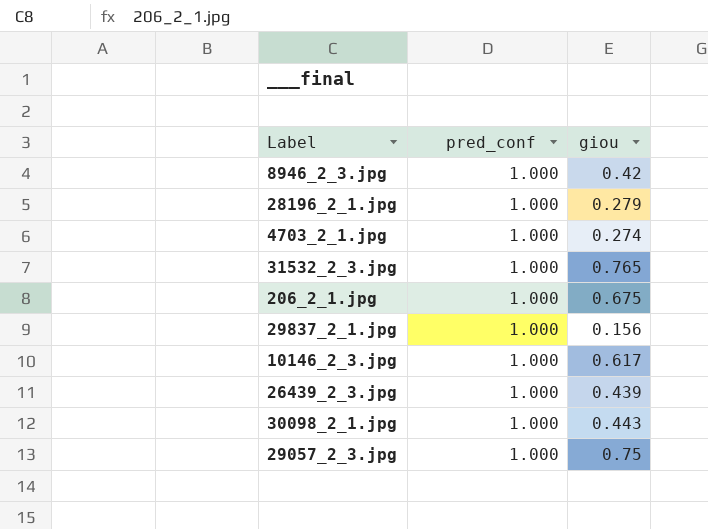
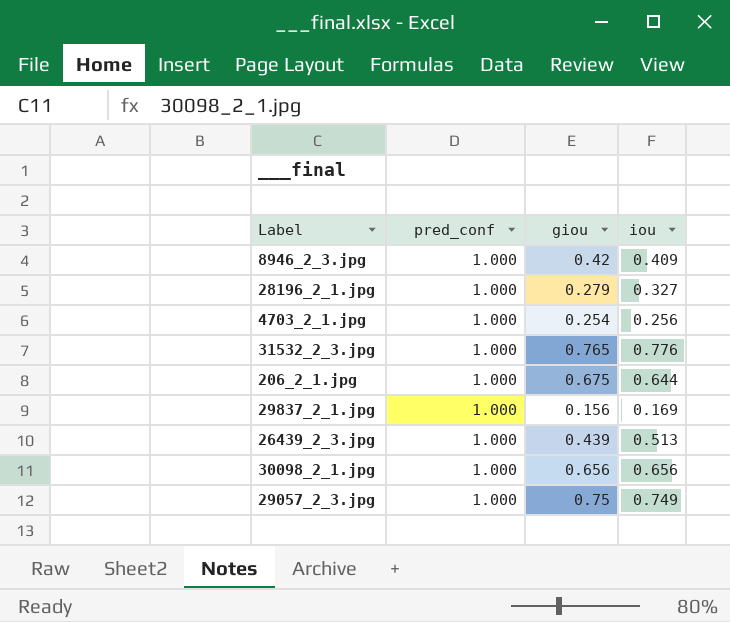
column iou | position: none -> 4
row 10146_2_3.jpg: 1.000 | 0.617 -> none
4703_2_1.jpg | giou: 0.274 -> 0.254
30098_2_1.jpg | giou: 0.443 -> 0.656

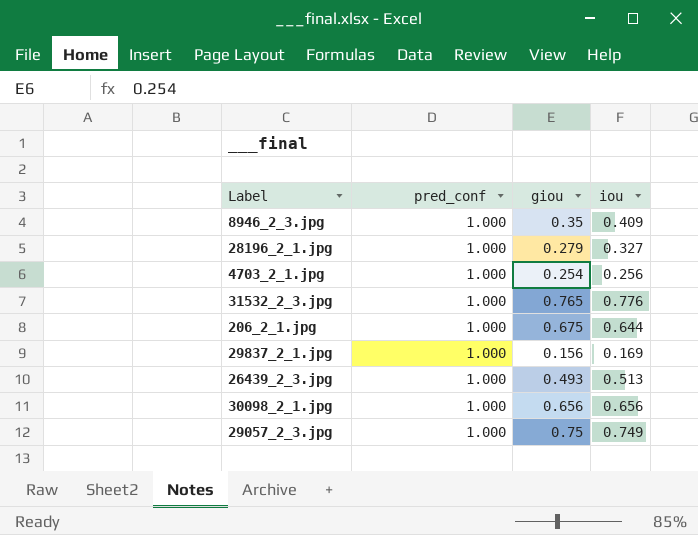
8946_2_3.jpg | giou: 0.42 -> 0.35
26439_2_3.jpg | giou: 0.439 -> 0.493

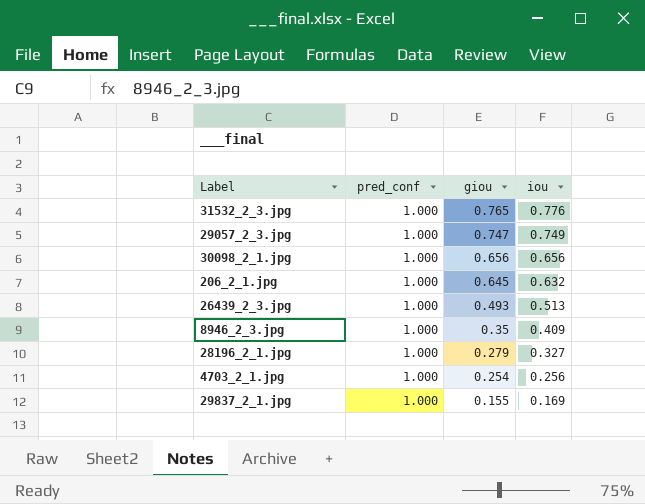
row order: none -> giou descending
29057_2_3.jpg | giou: 0.75 -> 0.747
206_2_1.jpg | giou: 0.675 -> 0.645
206_2_1.jpg | iou: 0.644 -> 0.632
29837_2_1.jpg | giou: 0.156 -> 0.155

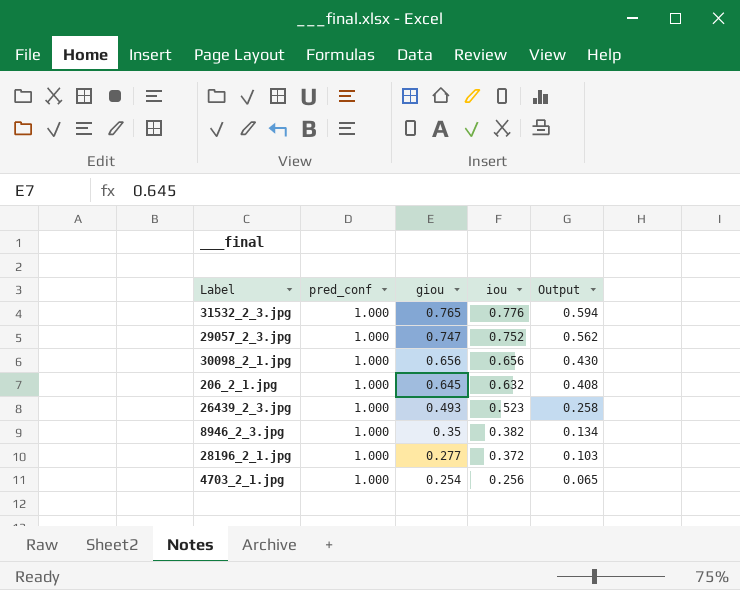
column Output | formula: none -> [giou] * [iou]
row 29837_2_1.jpg: 1.000 | 0.155 | 0.169 -> none
29057_2_3.jpg | iou: 0.749 -> 0.752
26439_2_3.jpg | iou: 0.513 -> 0.523
8946_2_3.jpg | iou: 0.409 -> 0.382
28196_2_1.jpg | giou: 0.279 -> 0.277
28196_2_1.jpg | iou: 0.327 -> 0.372

